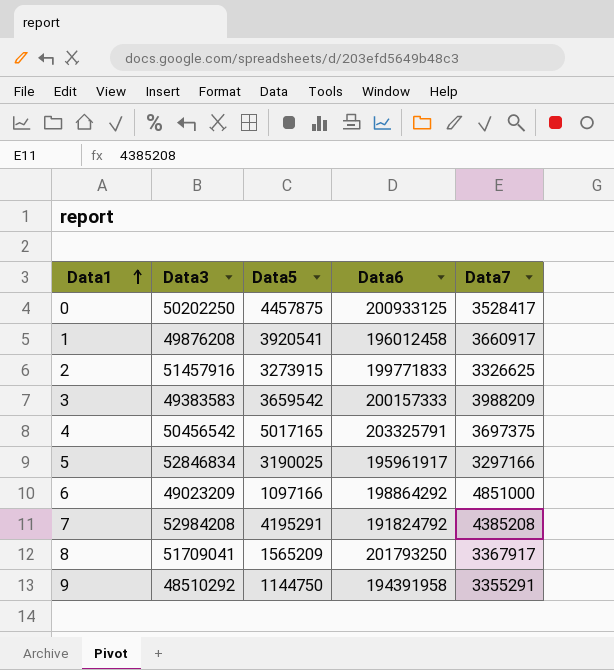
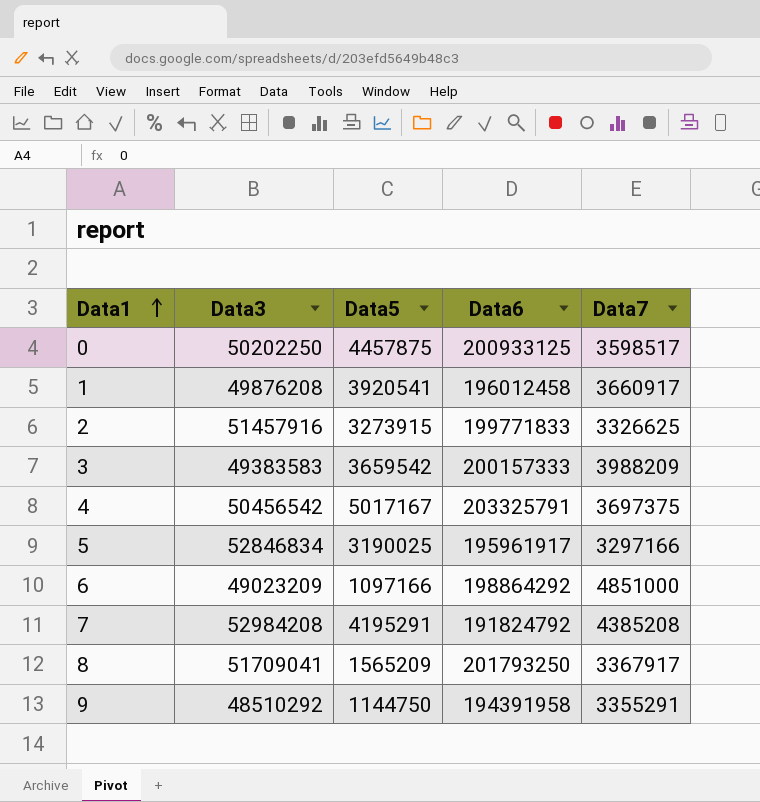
0 | Data7: 3528417 -> 3598517
4 | Data5: 5017165 -> 5017167

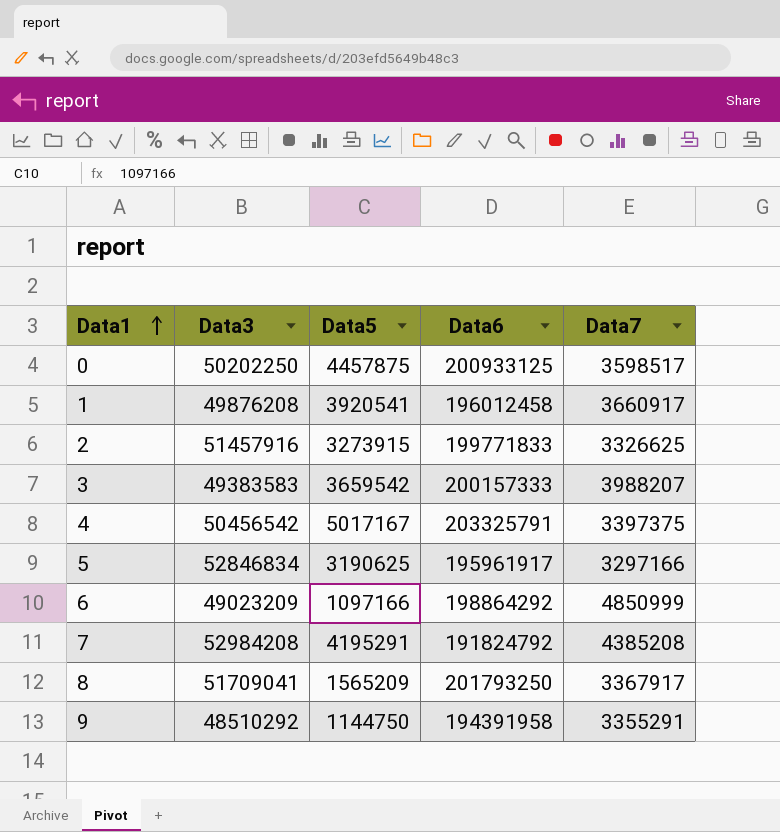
3 | Data7: 3988209 -> 3988207
4 | Data7: 3697375 -> 3397375
5 | Data5: 3190025 -> 3190625
6 | Data7: 4851000 -> 4850999

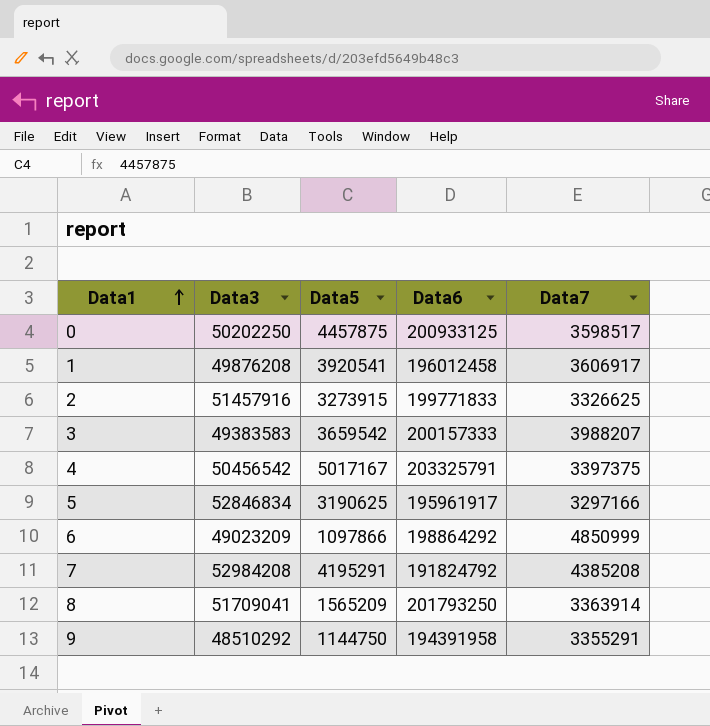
1 | Data7: 3660917 -> 3606917
6 | Data5: 1097166 -> 1097866
8 | Data7: 3367917 -> 3363914

